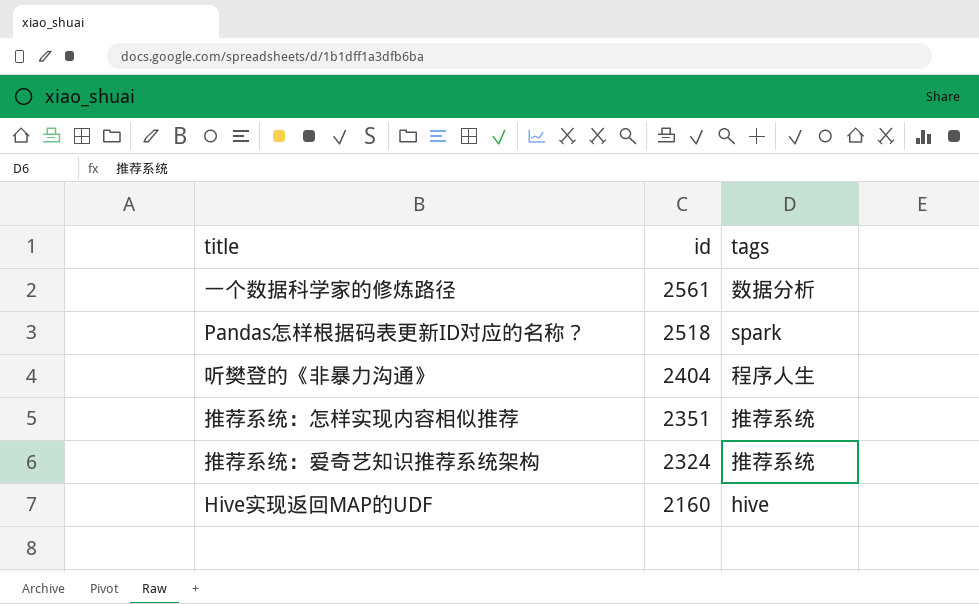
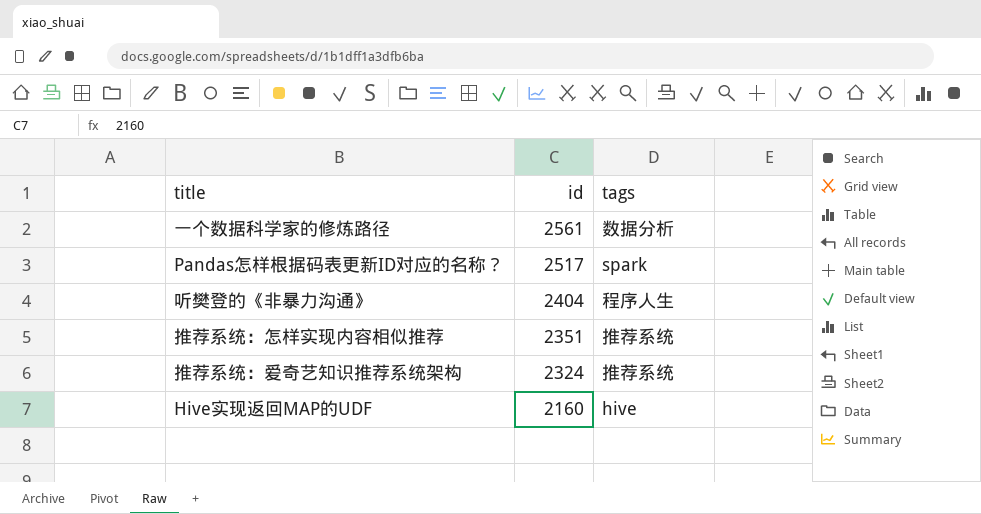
Pandas怎样根据码表更新ID对应的名称？ | id: 2518 -> 2517

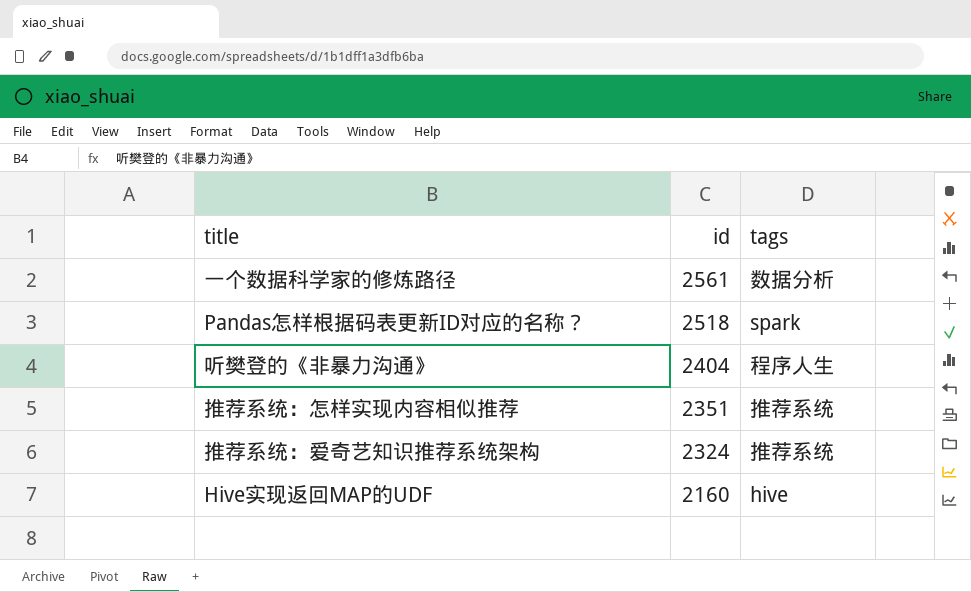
Pandas怎样根据码表更新ID对应的名称？ | id: 2517 -> 2518

